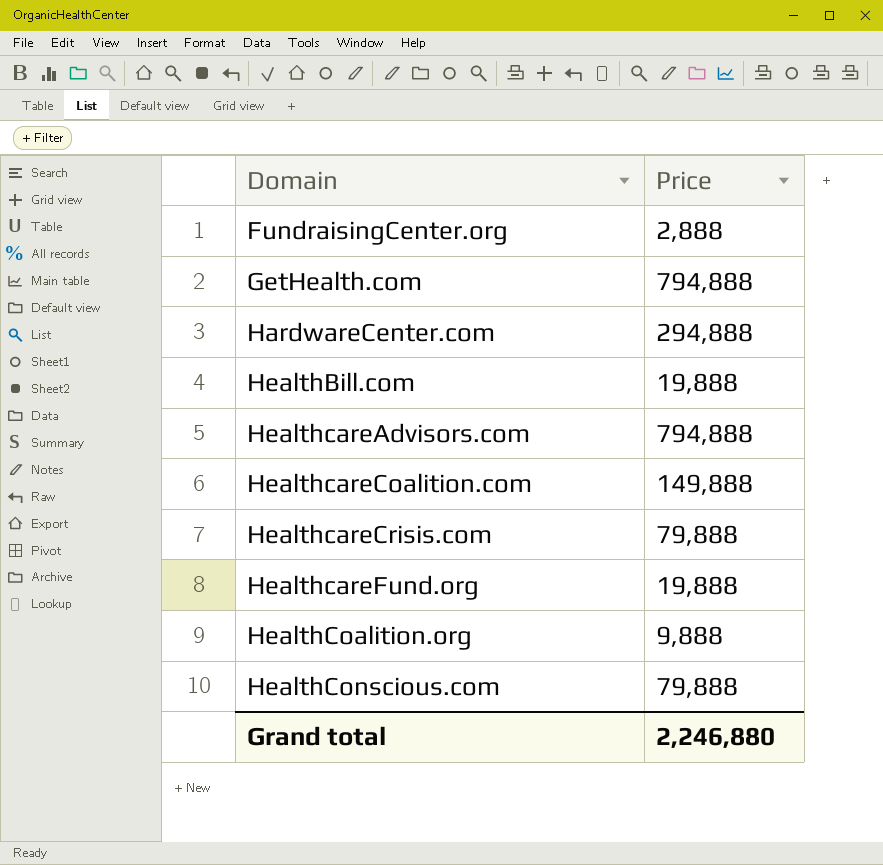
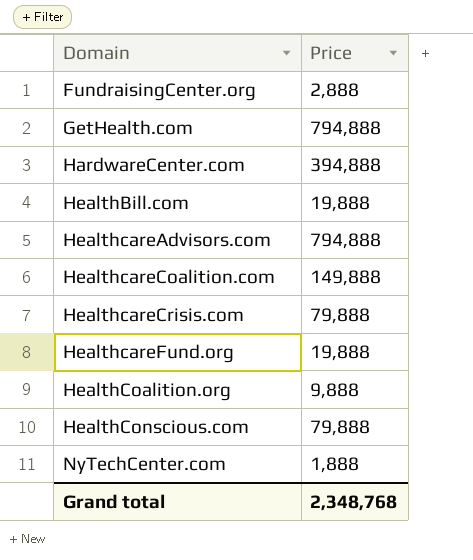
HardwareCenter.com | Price: 294,888 -> 394,888
row NyTechCenter.com: none -> 1,888
Grand total | Price: 2,246,880 -> 2,348,768

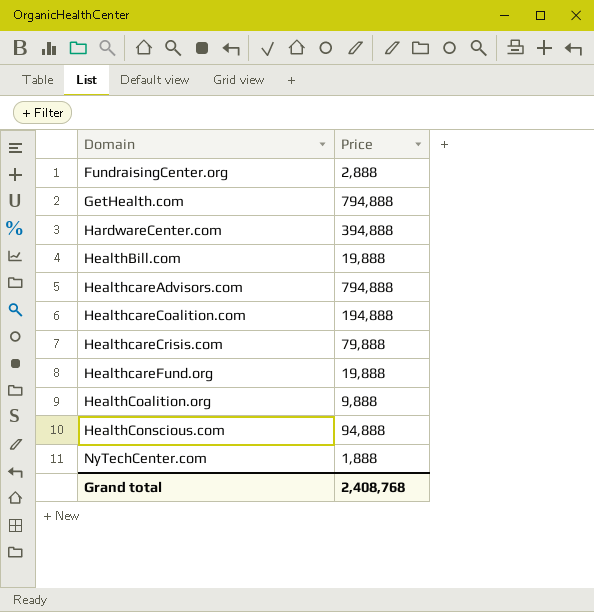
HealthcareCoalition.com | Price: 149,888 -> 194,888
HealthConscious.com | Price: 79,888 -> 94,888
Grand total | Price: 2,348,768 -> 2,408,768

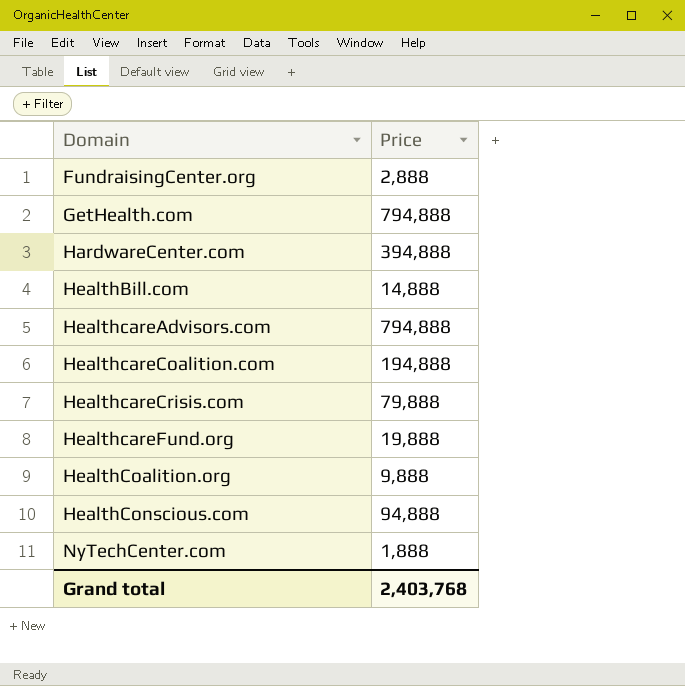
HealthBill.com | Price: 19,888 -> 14,888
Grand total | Price: 2,408,768 -> 2,403,768

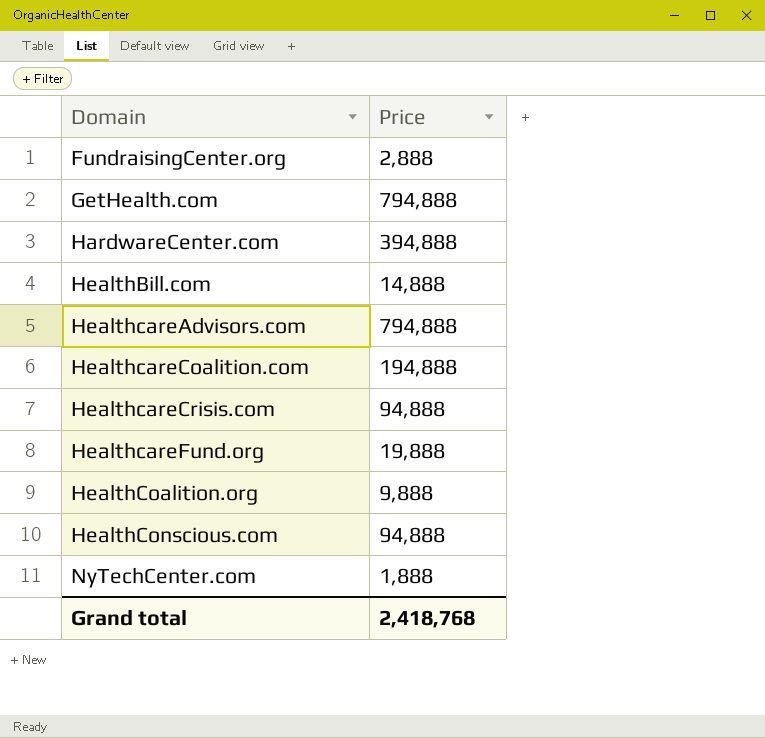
HealthcareCrisis.com | Price: 79,888 -> 94,888
Grand total | Price: 2,403,768 -> 2,418,768

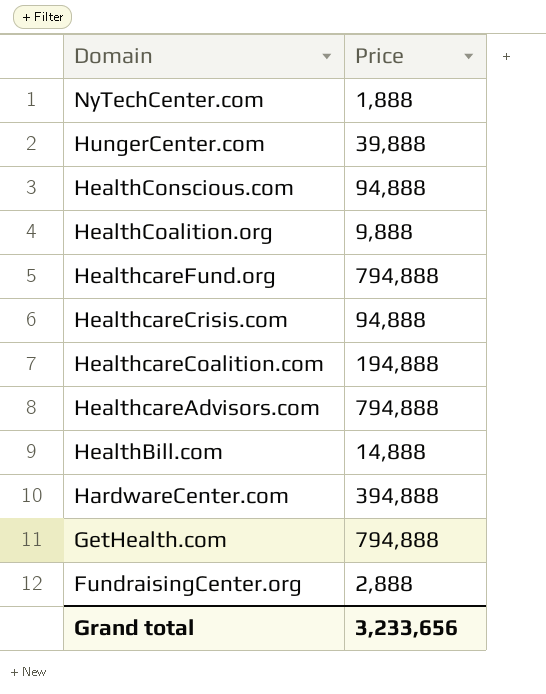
row order: Domain ascending -> Domain descending
row HungerCenter.com: none -> 39,888
HealthcareFund.org | Price: 19,888 -> 794,888
Grand total | Price: 2,418,768 -> 3,233,656

